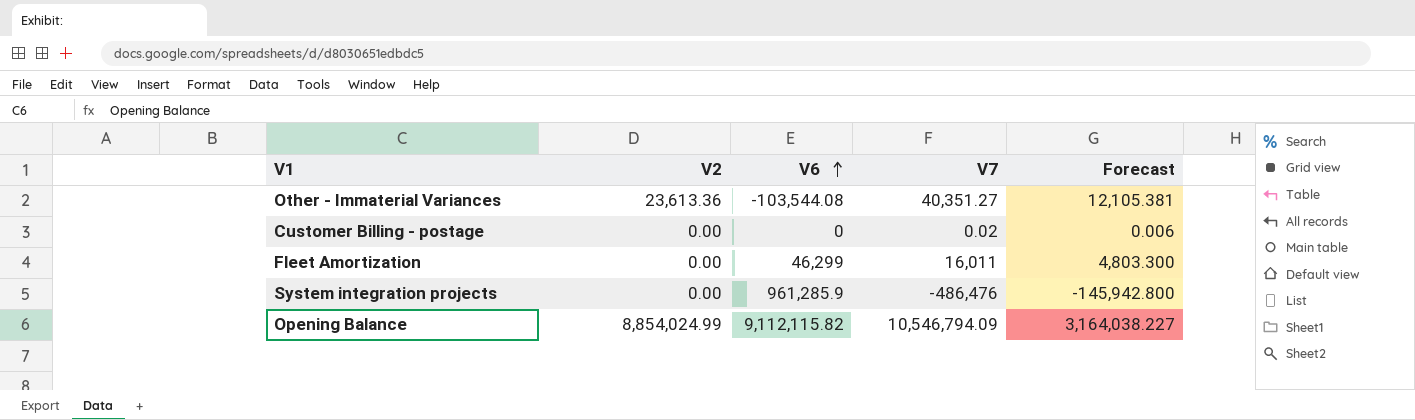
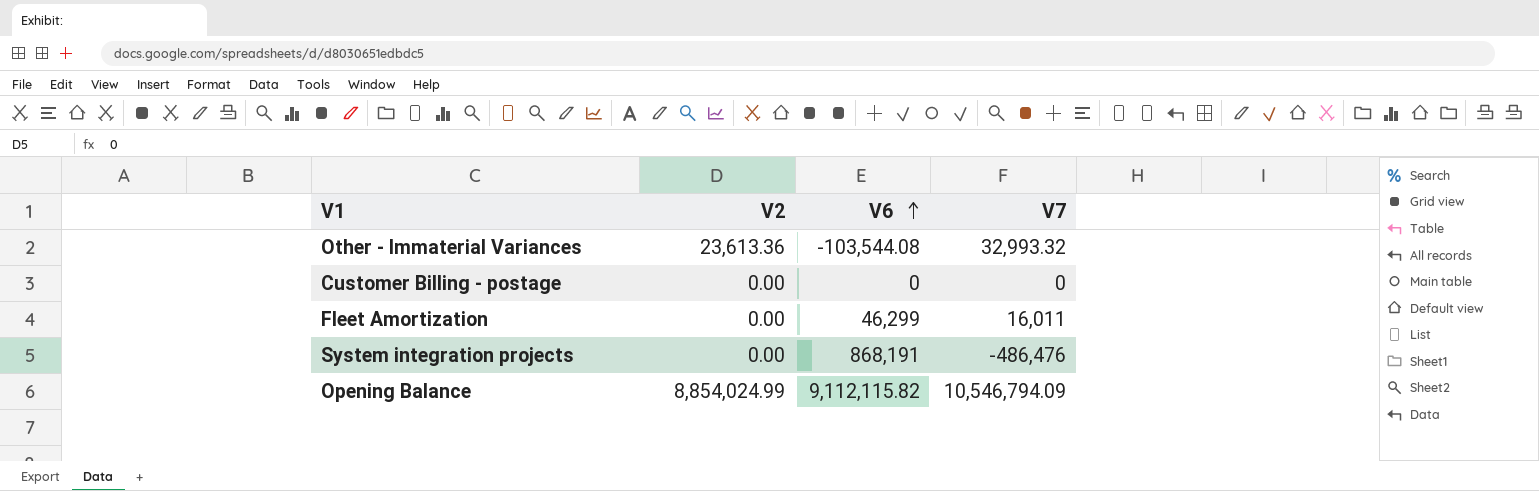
column Forecast | formula: [V7] * 0.3 -> none
Other - Immaterial Variances | V7: 40,351.27 -> 32,993.32
Customer Billing - postage | V7: 0.02 -> 0
System integration projects | V6: 961,285.9 -> 868,191

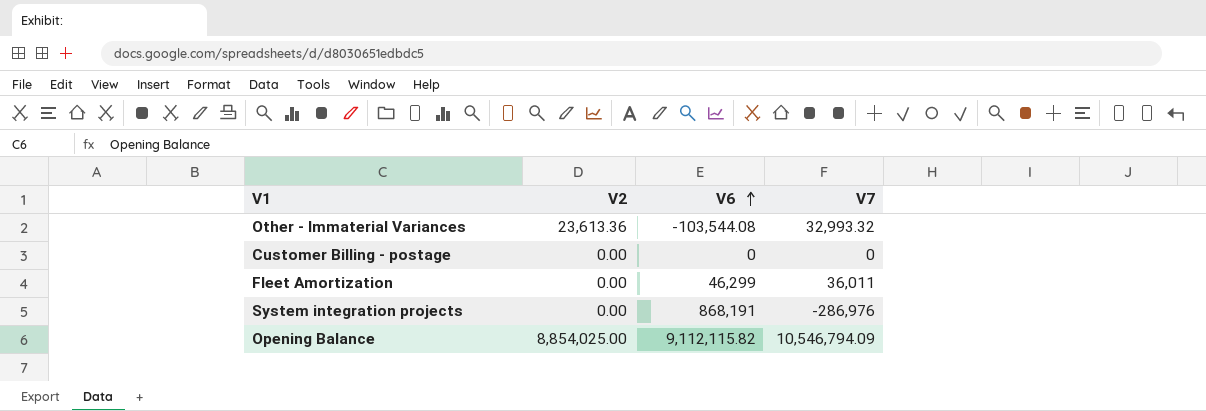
Fleet Amortization | V7: 16,011 -> 36,011
System integration projects | V7: -486,476 -> -286,976
Opening Balance | V2: 8,854,024.99 -> 8,854,025.00

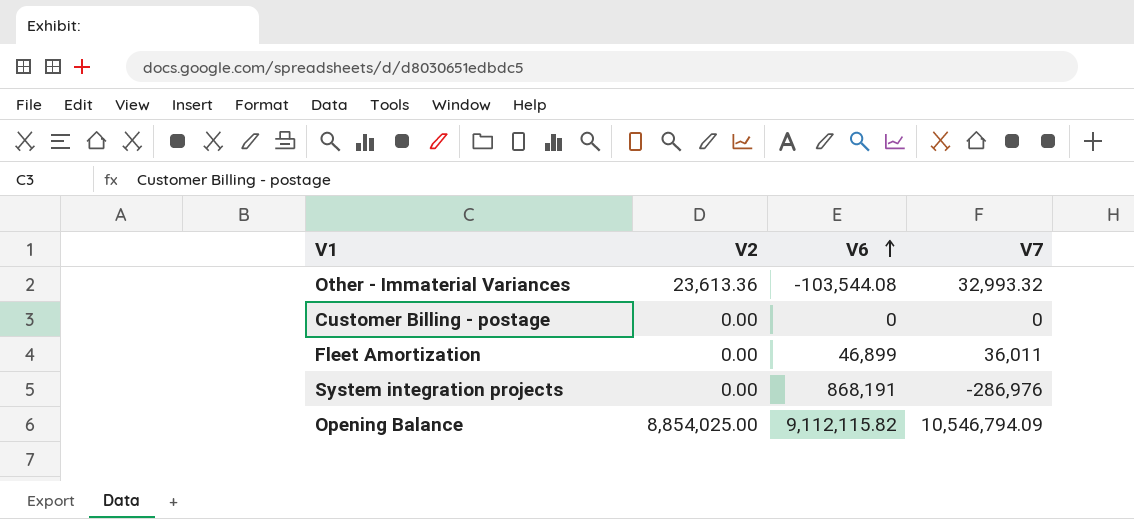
Fleet Amortization | V6: 46,299 -> 46,899

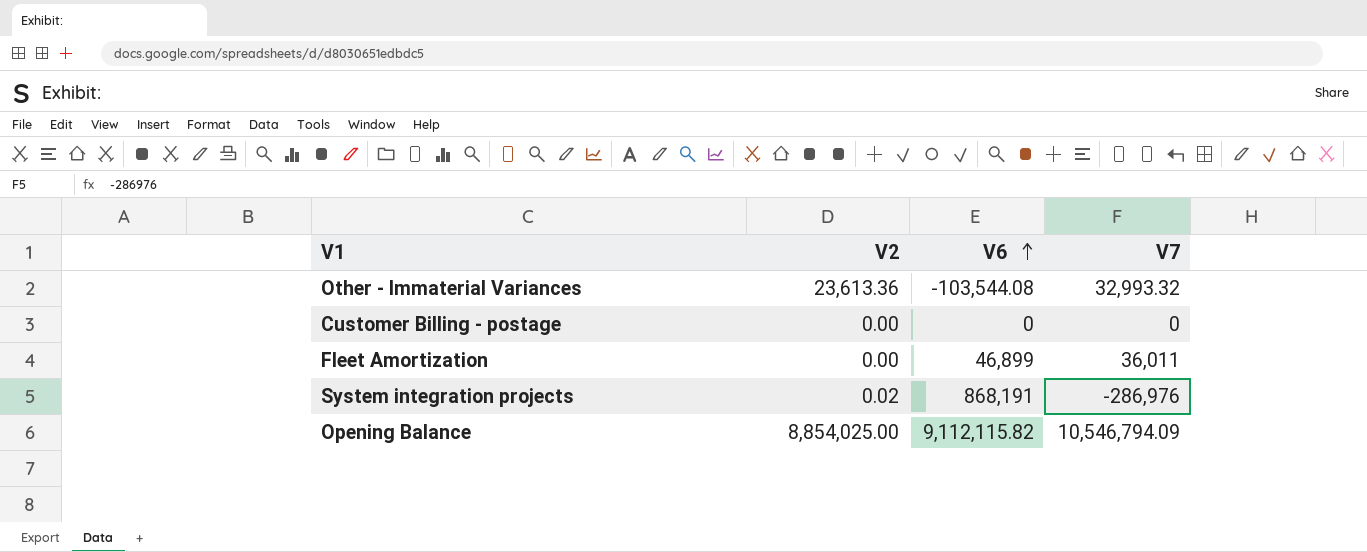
System integration projects | V2: 0.00 -> 0.02

